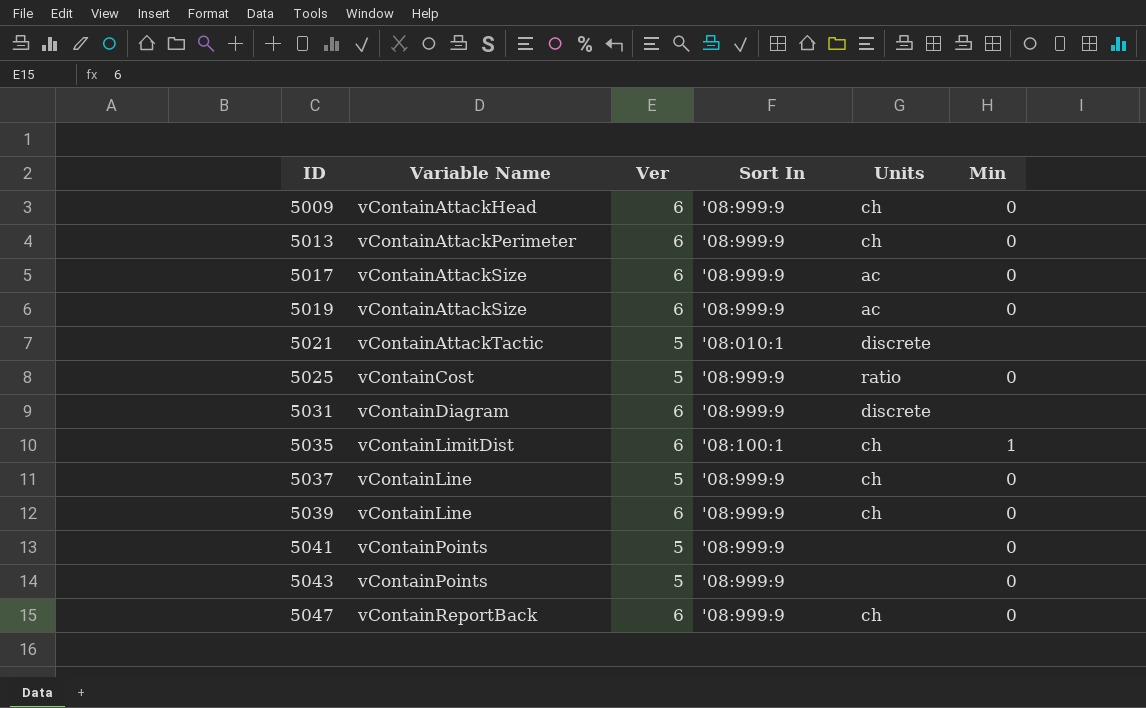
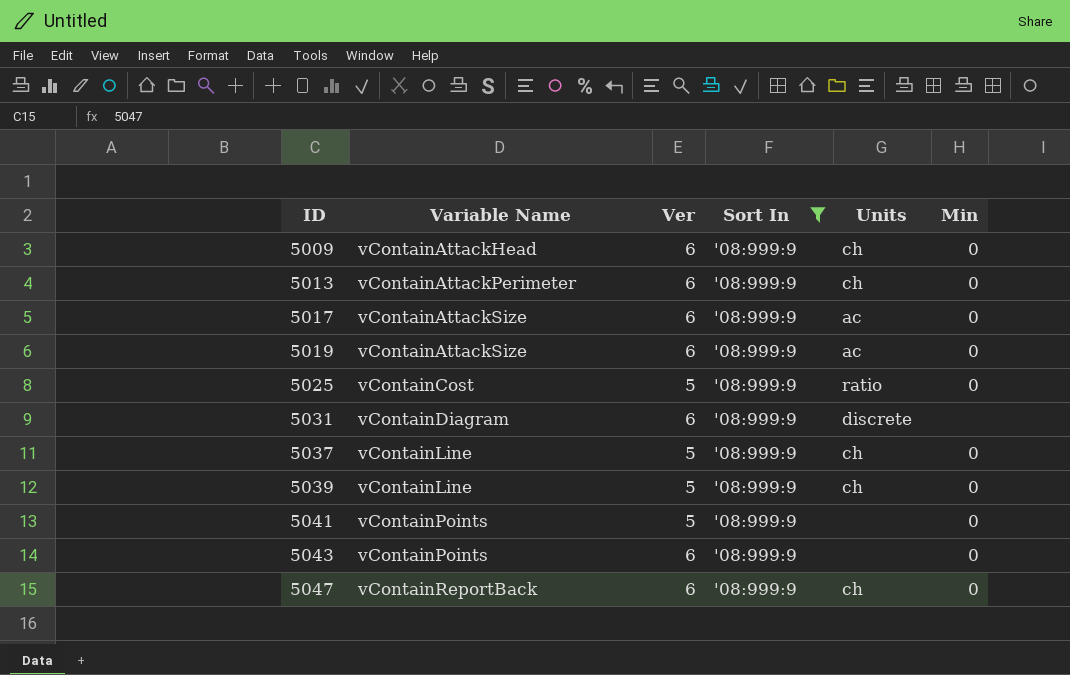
filter: none -> Sort In = '08:999:9
5039 | Ver: 6 -> 5
5043 | Ver: 5 -> 6

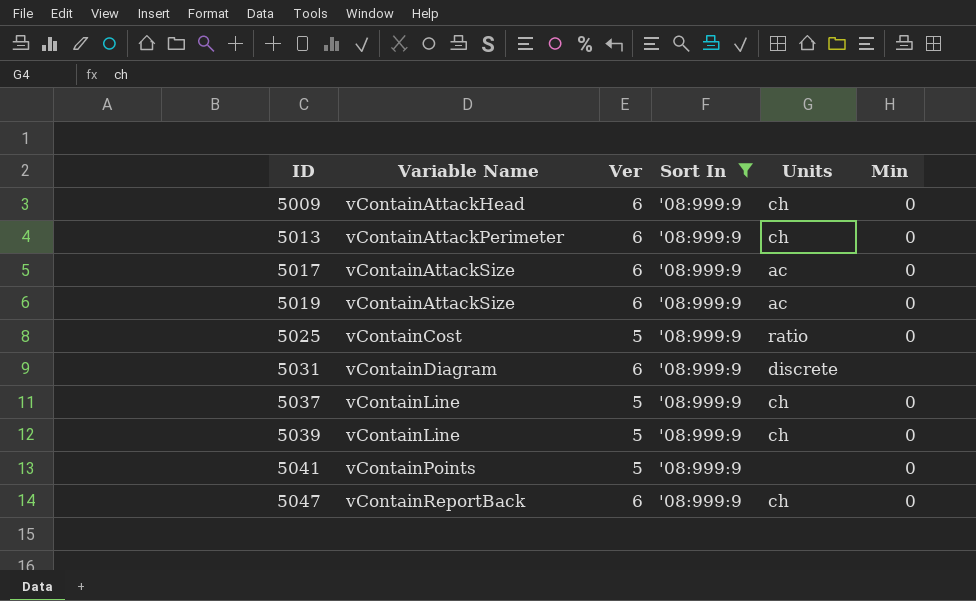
row 5043: vContainPoints | 6 | '08:999:9 | none | 0 -> none

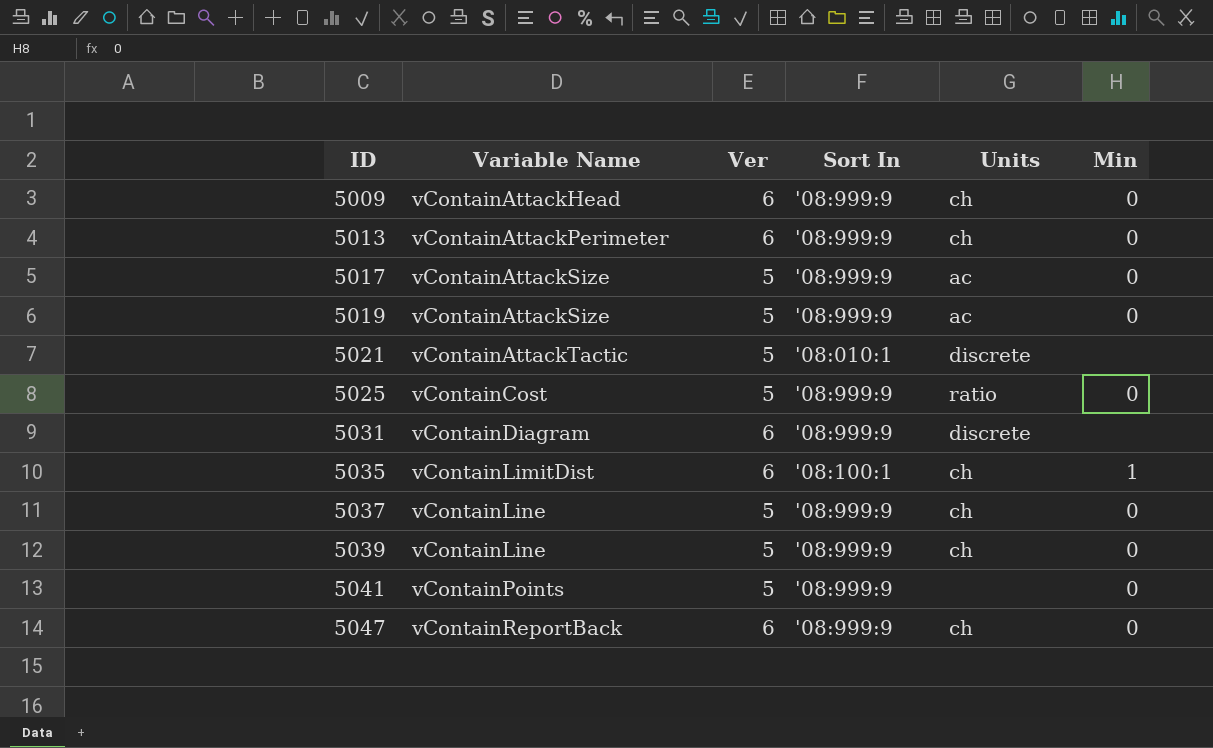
filter: Sort In = '08:999:9 -> none
5017 | Ver: 6 -> 5
5019 | Ver: 6 -> 5

